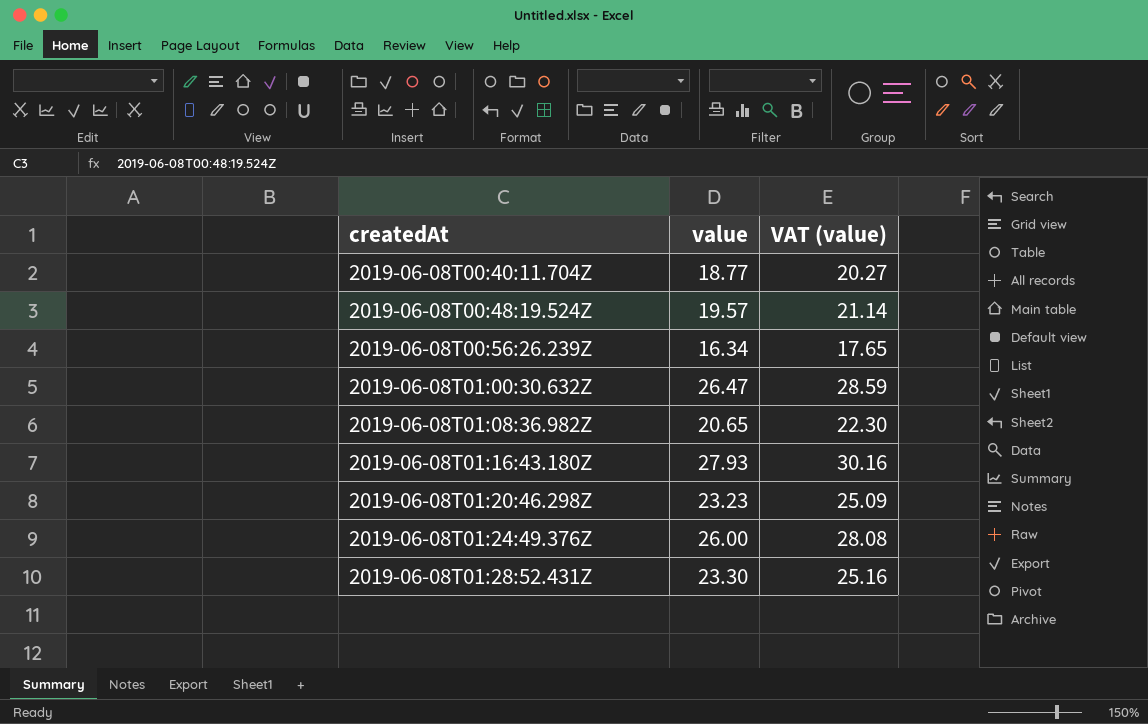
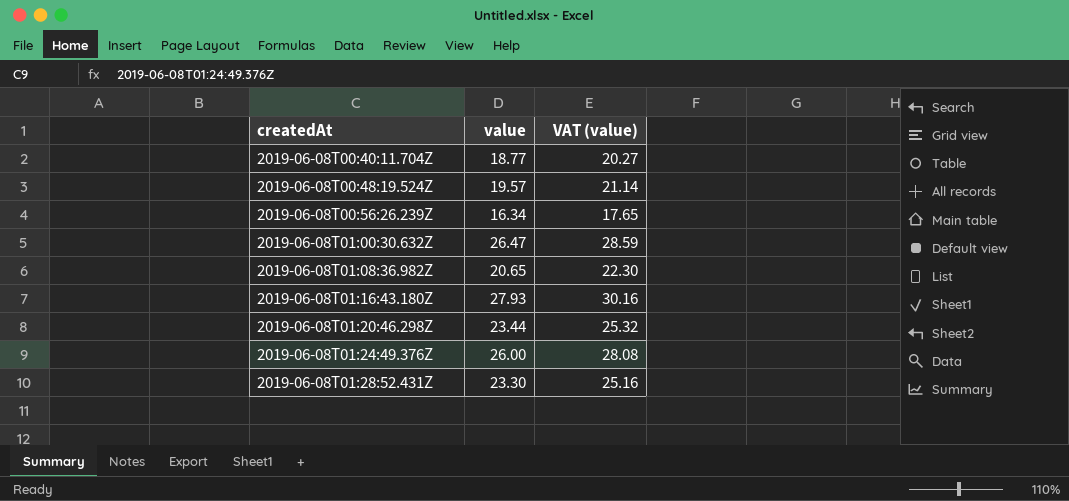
2019-06-08T01:20:46.298Z | value: 23.23 -> 23.44
2019-06-08T01:20:46.298Z | VAT (value): 25.09 -> 25.32

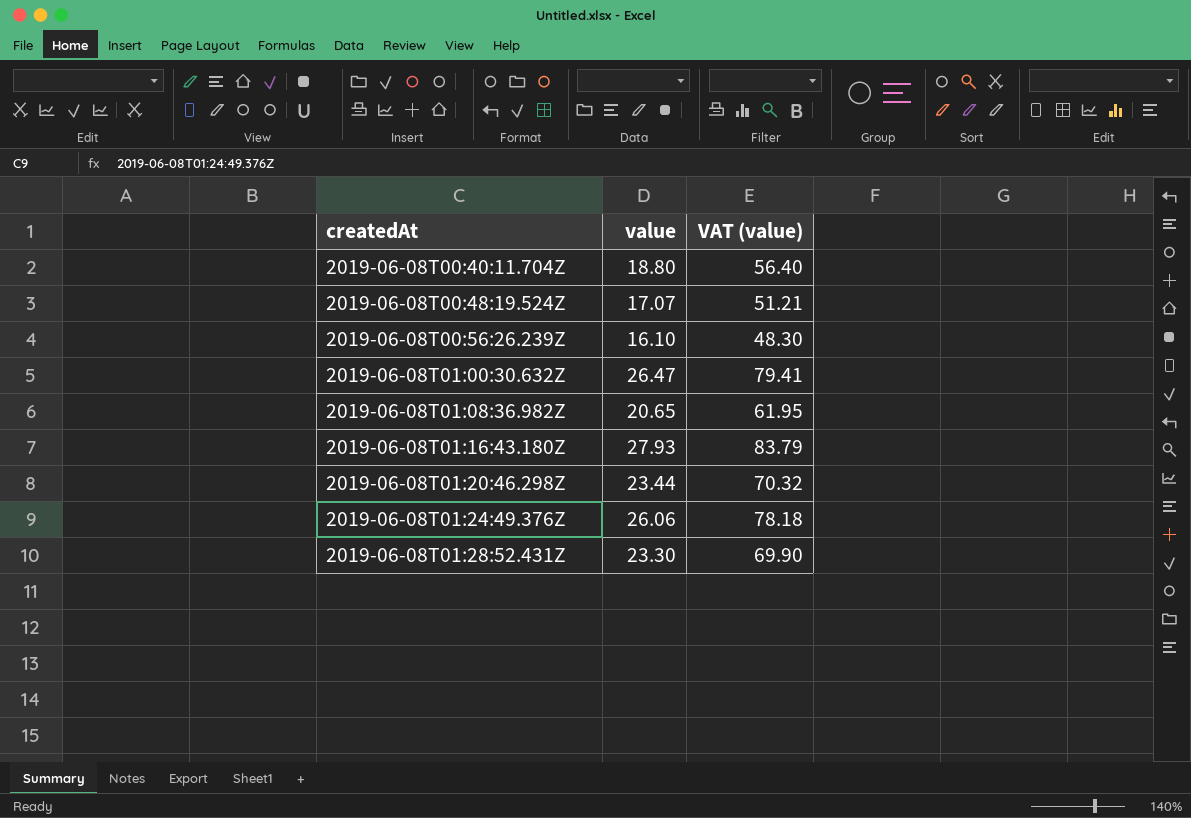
column VAT (value) | formula: [value] * 1.08 -> [value] * 3
2019-06-08T00:40:11.704Z | value: 18.77 -> 18.80
2019-06-08T00:48:19.524Z | value: 19.57 -> 17.07
2019-06-08T00:56:26.239Z | value: 16.34 -> 16.10
2019-06-08T01:24:49.376Z | value: 26.00 -> 26.06

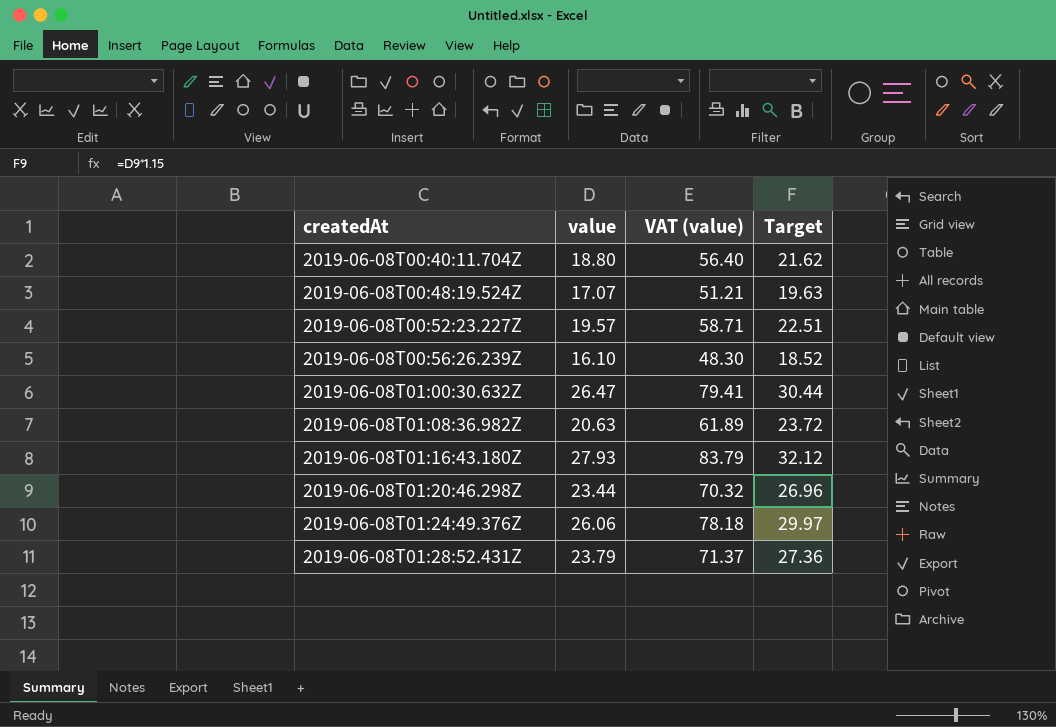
column Target | formula: none -> [value] * 1.15
row 2019-06-08T00:52:23.227Z: none -> 19.57 | 58.71 | 22.51
2019-06-08T01:08:36.982Z | value: 20.65 -> 20.63
2019-06-08T01:08:36.982Z | VAT (value): 61.95 -> 61.89
2019-06-08T01:28:52.431Z | value: 23.30 -> 23.79
2019-06-08T01:28:52.431Z | VAT (value): 69.90 -> 71.37

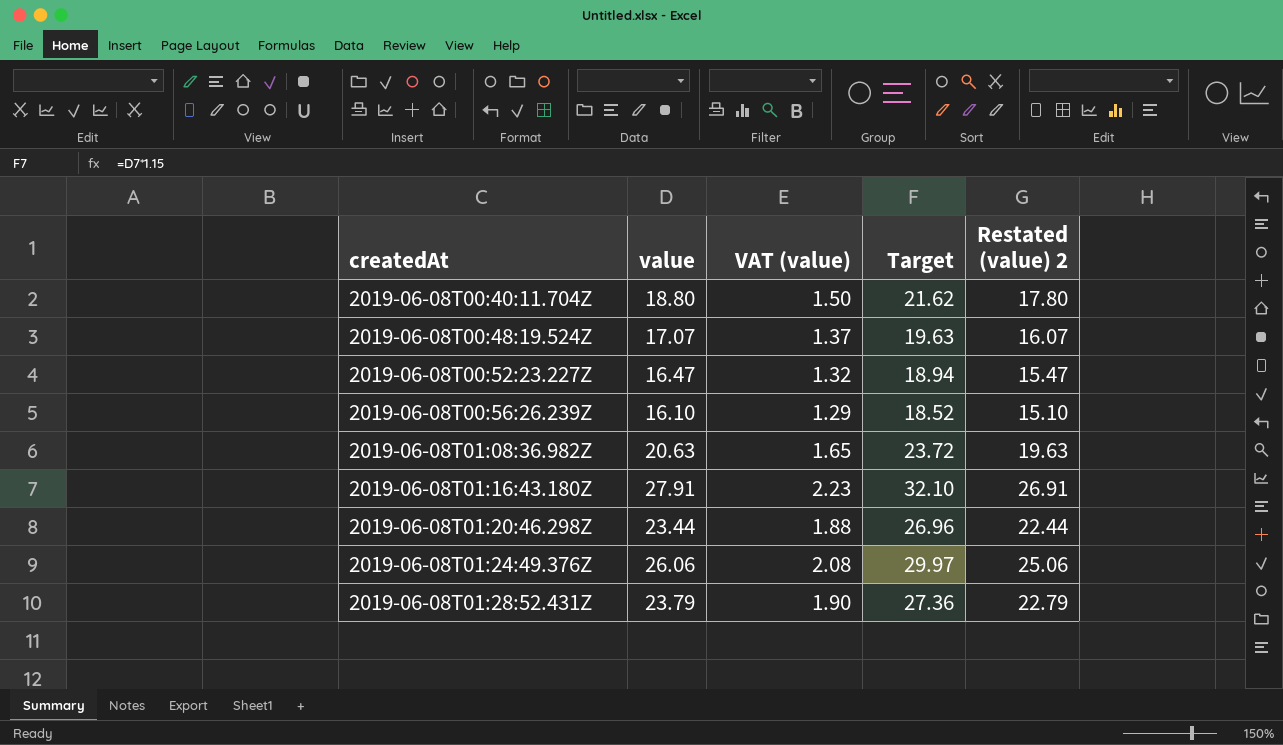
column VAT (value) | formula: [value] * 3 -> [value] * 0.08
column Restated (value) 2 | formula: none -> [value] - 1
row 2019-06-08T01:00:30.632Z: 26.47 | 79.41 | 30.44 -> none
2019-06-08T00:52:23.227Z | value: 19.57 -> 16.47
2019-06-08T00:52:23.227Z | Target: 22.51 -> 18.94
2019-06-08T01:16:43.180Z | value: 27.93 -> 27.91
2019-06-08T01:16:43.180Z | Target: 32.12 -> 32.10

